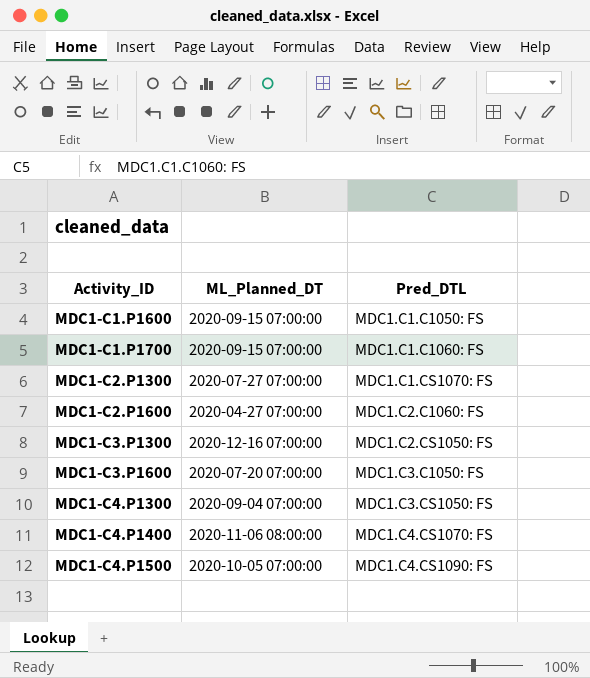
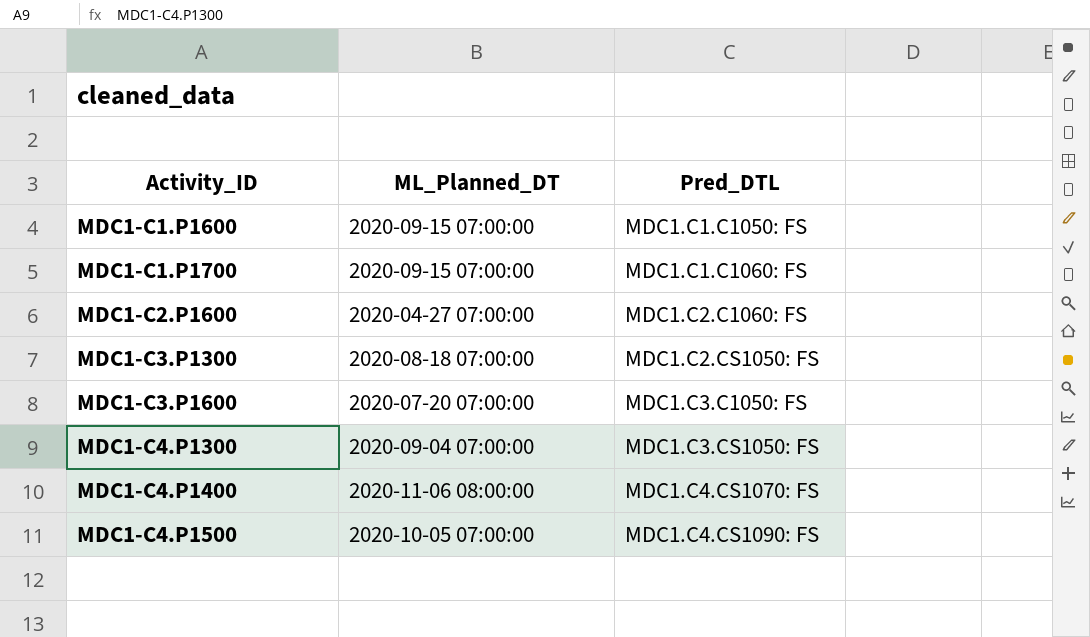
row MDC1-C2.P1300: 2020-07-27 07:00:00 | MDC1.C1.CS1070: FS -> none
MDC1-C3.P1300 | ML_Planned_DT: 2020-12-16 07:00:00 -> 2020-08-18 07:00:00

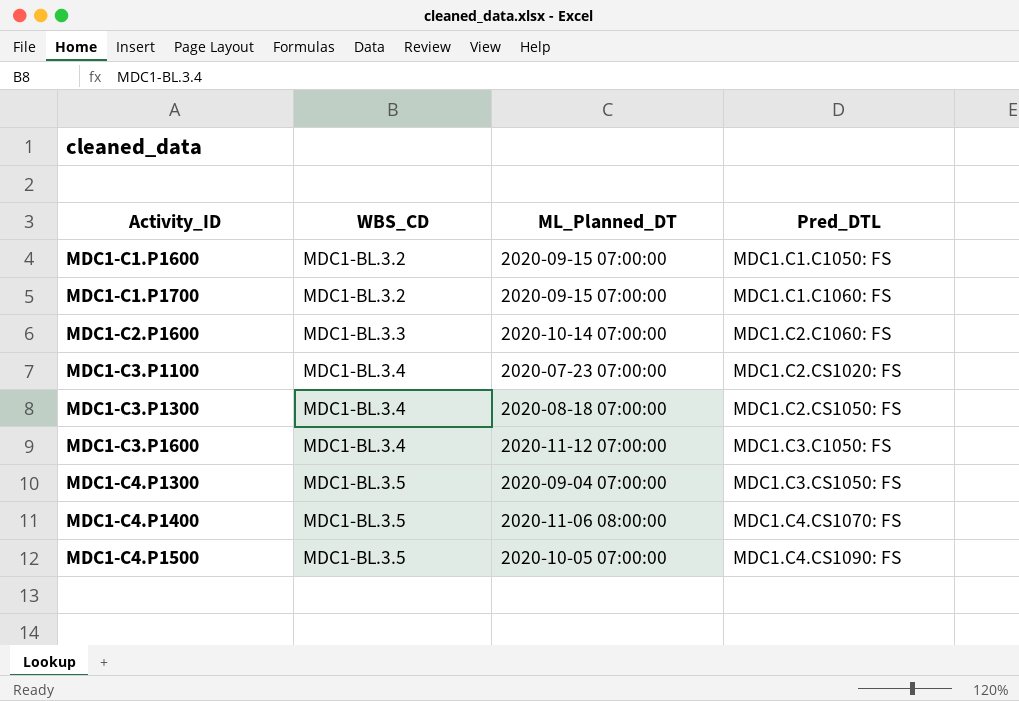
column WBS_CD | position: none -> 2
MDC1-C2.P1600 | ML_Planned_DT: 2020-04-27 07:00:00 -> 2020-10-14 07:00:00
row MDC1-C3.P1100: none -> MDC1-BL.3.4 | 2020-07-23 07:00:00 | MDC1.C2.CS1020: FS
MDC1-C3.P1600 | ML_Planned_DT: 2020-07-20 07:00:00 -> 2020-11-12 07:00:00

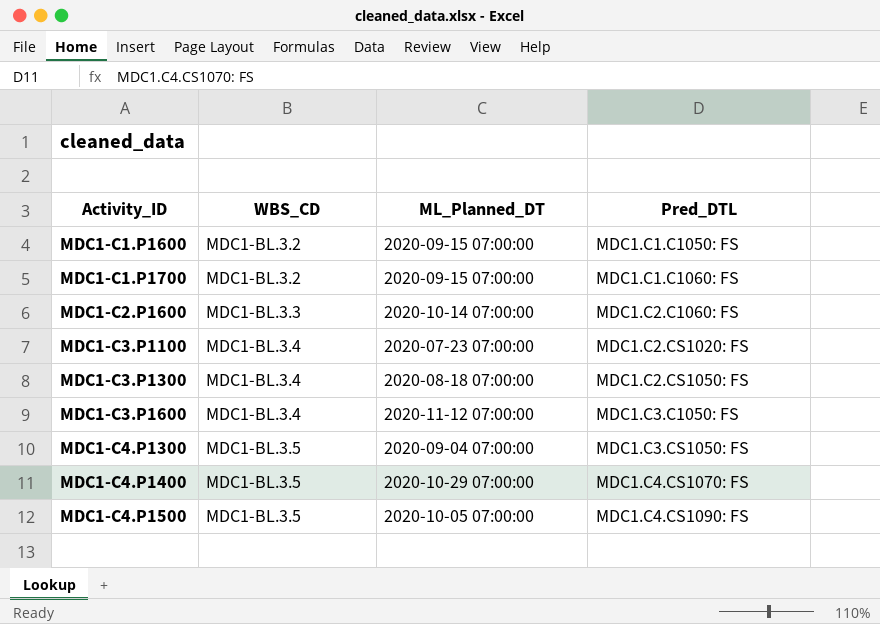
MDC1-C4.P1400 | ML_Planned_DT: 2020-11-06 08:00:00 -> 2020-10-29 07:00:00

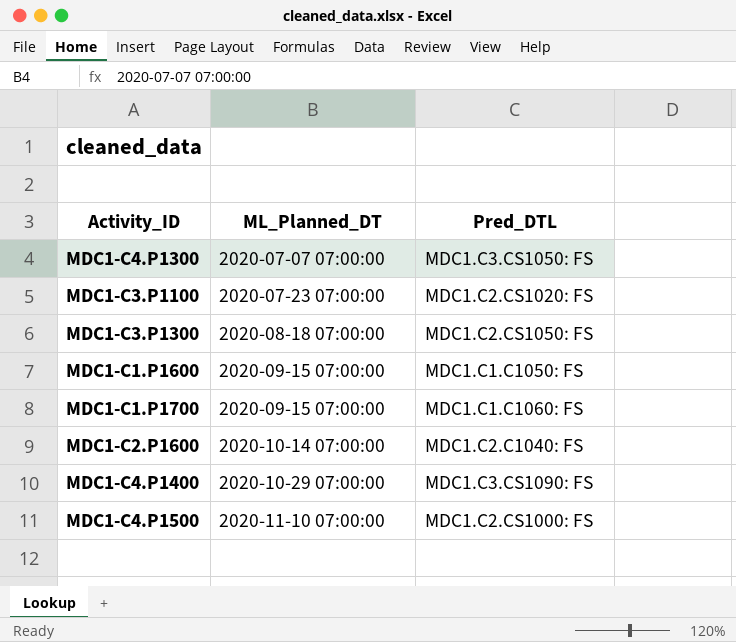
row order: Activity_ID ascending -> ML_Planned_DT ascending
column WBS_CD | position: 2 -> none
row MDC1-C3.P1600: MDC1-BL.3.4 | 2020-11-12 07:00:00 | MDC1.C3.C1050: FS -> none
MDC1-C4.P1300 | ML_Planned_DT: 2020-09-04 07:00:00 -> 2020-07-07 07:00:00
MDC1-C2.P1600 | Pred_DTL: MDC1.C2.C1060: FS -> MDC1.C2.C1040: FS
MDC1-C4.P1400 | Pred_DTL: MDC1.C4.CS1070: FS -> MDC1.C3.CS1090: FS
MDC1-C4.P1500 | ML_Planned_DT: 2020-10-05 07:00:00 -> 2020-11-10 07:00:00
MDC1-C4.P1500 | Pred_DTL: MDC1.C4.CS1090: FS -> MDC1.C2.CS1000: FS

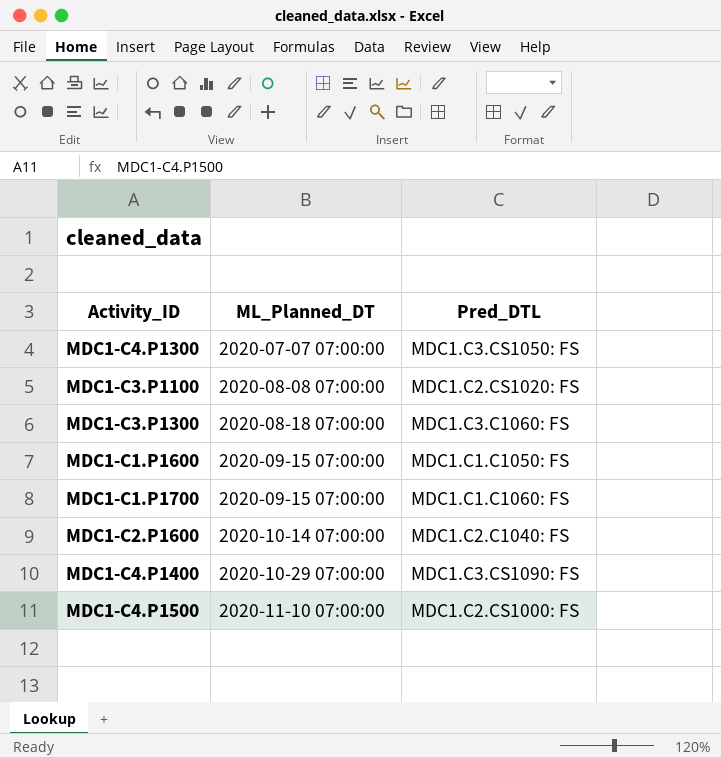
MDC1-C3.P1100 | ML_Planned_DT: 2020-07-23 07:00:00 -> 2020-08-08 07:00:00
MDC1-C3.P1300 | Pred_DTL: MDC1.C2.CS1050: FS -> MDC1.C3.C1060: FS

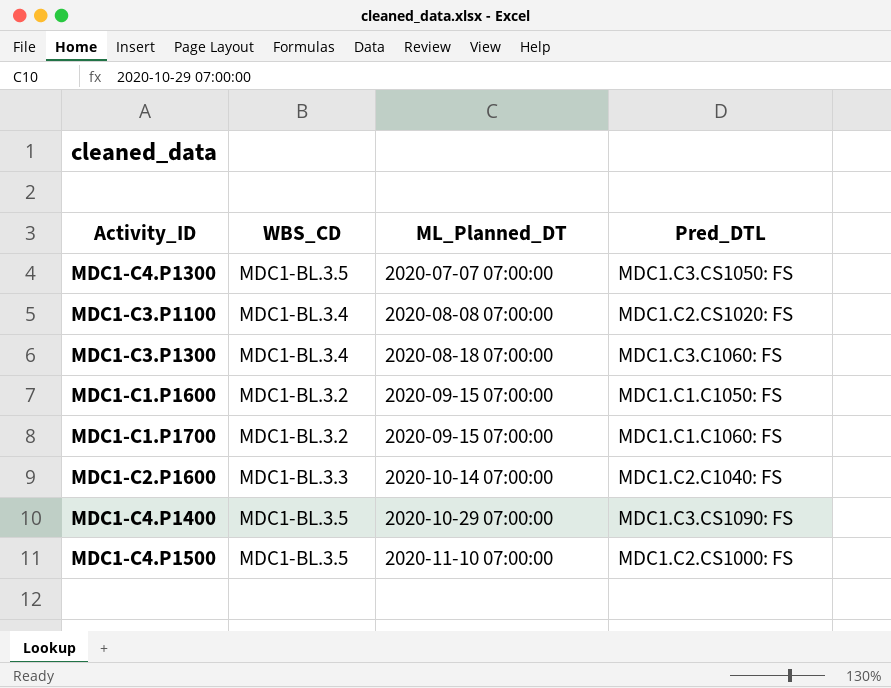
column WBS_CD | position: none -> 2

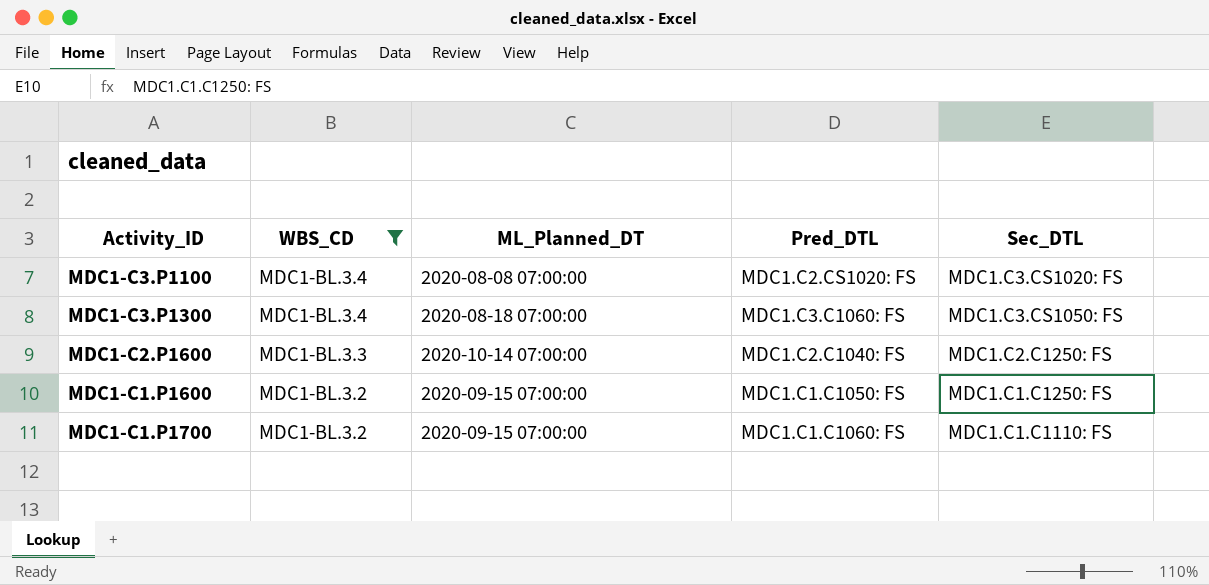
filter: none -> WBS_CD != MDC1-BL.3.5
row order: ML_Planned_DT ascending -> WBS_CD descending
column Sec_DTL | position: none -> 5

